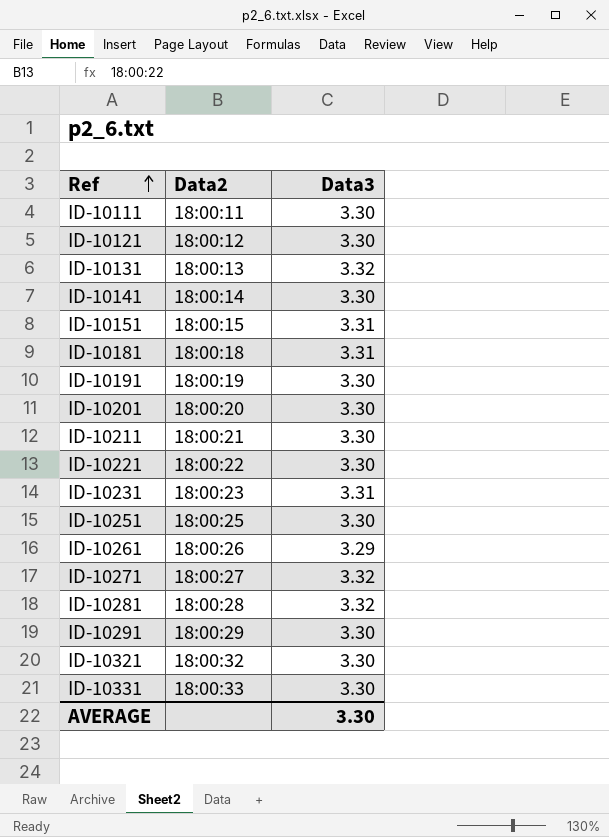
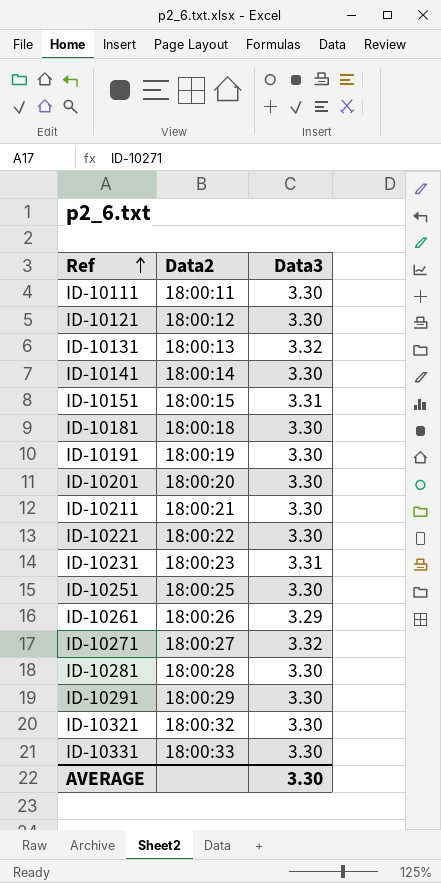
ID-10181 | Data3: 3.31 -> 3.30
ID-10281 | Data3: 3.32 -> 3.30

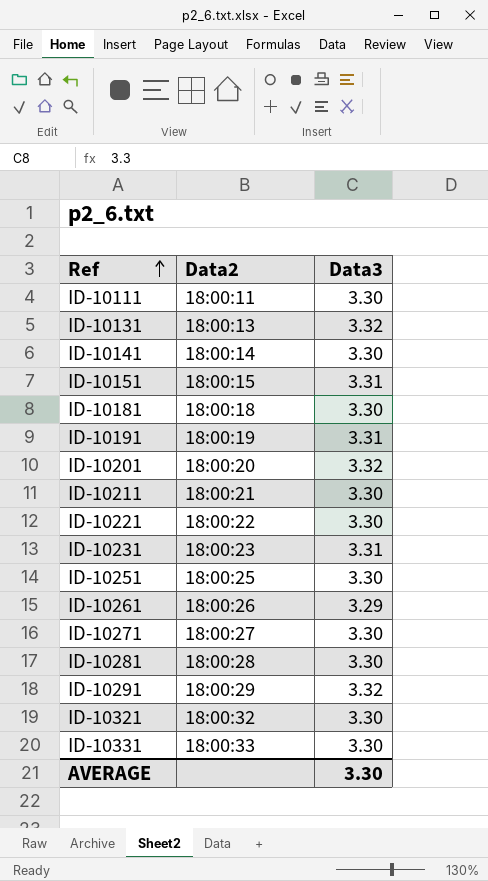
row ID-10121: 18:00:12 | 3.30 -> none
ID-10191 | Data3: 3.30 -> 3.31
ID-10201 | Data3: 3.30 -> 3.32
ID-10271 | Data3: 3.32 -> 3.30
ID-10291 | Data3: 3.30 -> 3.32

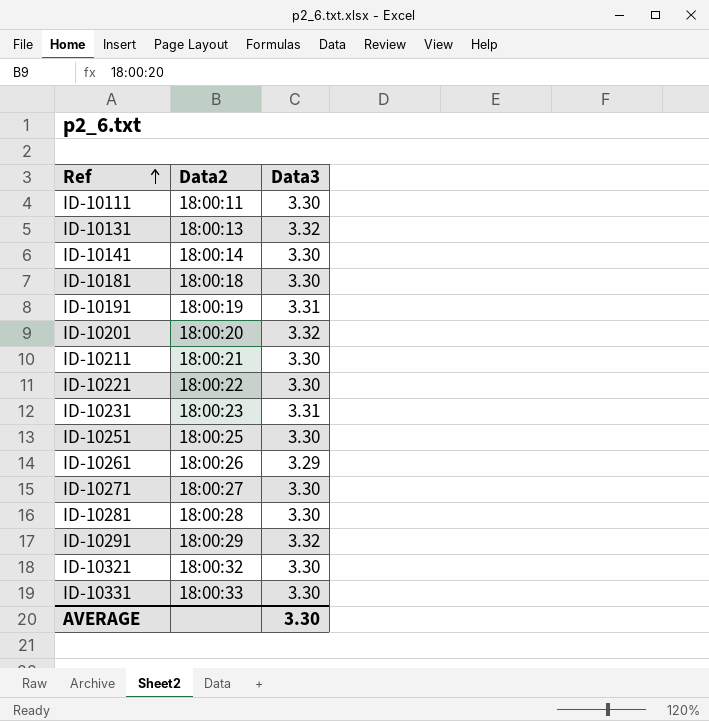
row ID-10151: 18:00:15 | 3.31 -> none

